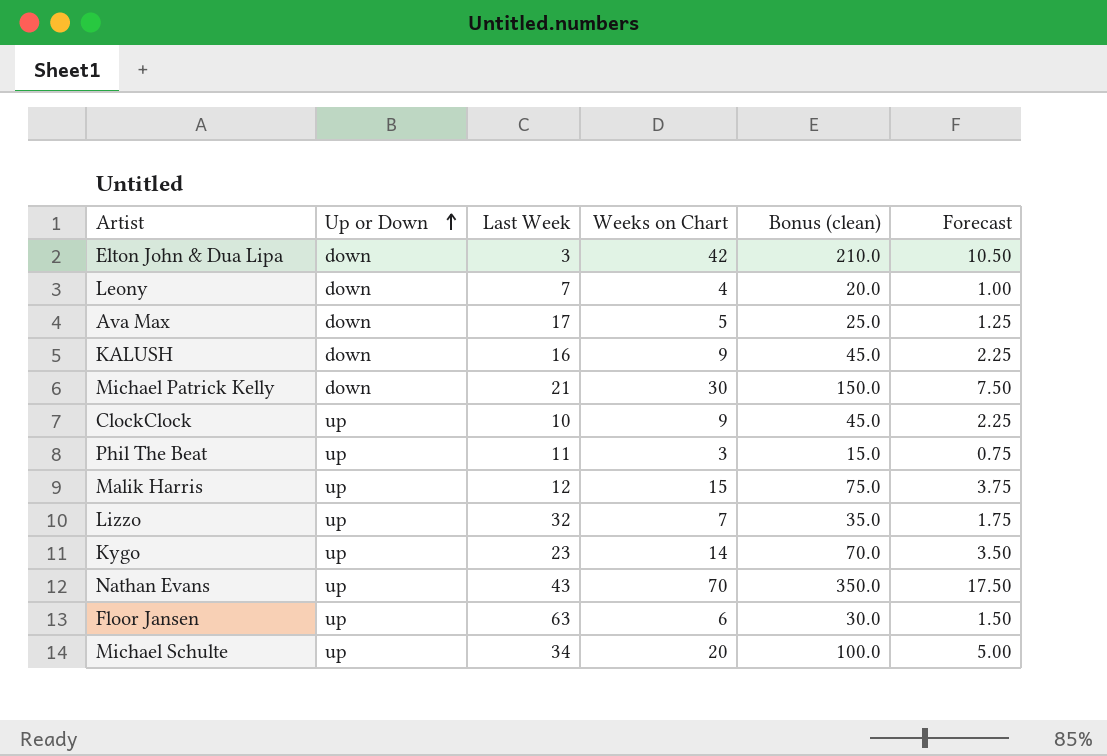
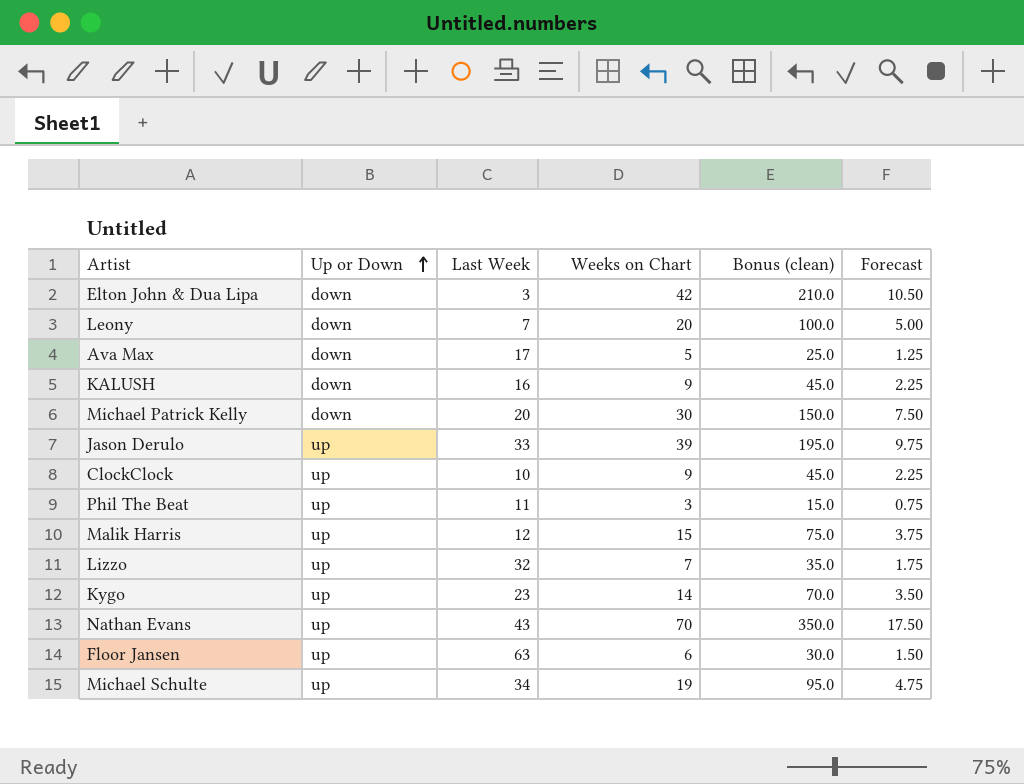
Leony | Weeks on Chart: 4 -> 20
Leony | Bonus (clean): 20.0 -> 100.0
Leony | Forecast: 1.00 -> 5.00
Michael Patrick Kelly | Last Week: 21 -> 20
row Jason Derulo: none -> up | 33 | 39 | 195.0 | 9.75
Michael Schulte | Weeks on Chart: 20 -> 19
Michael Schulte | Bonus (clean): 100.0 -> 95.0
Michael Schulte | Forecast: 5.00 -> 4.75

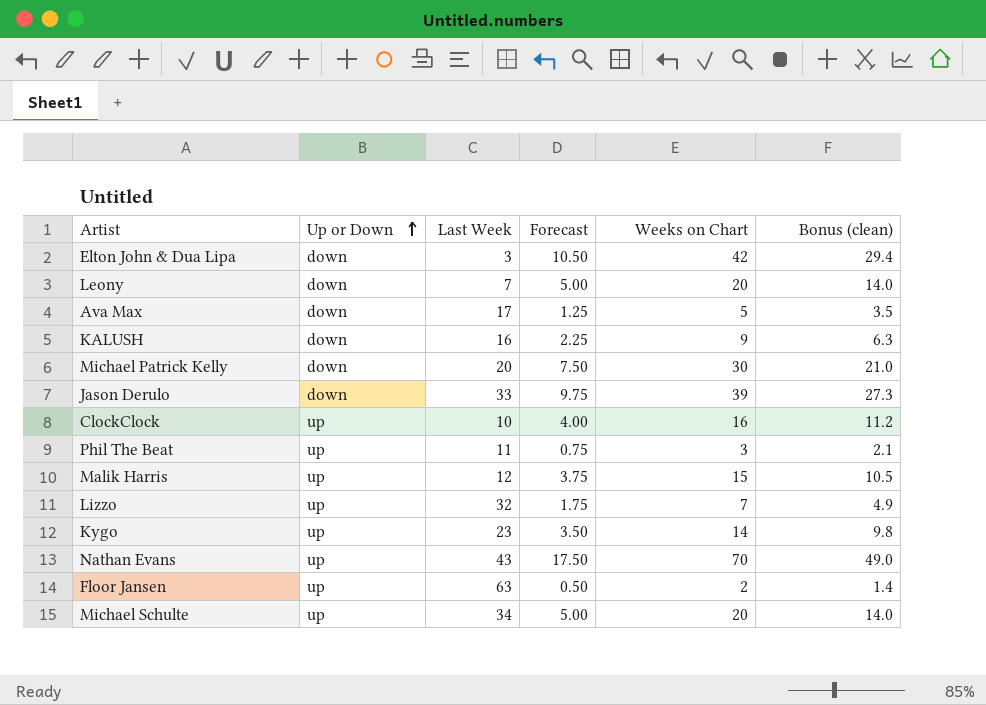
column Forecast | position: 6 -> 4
column Bonus (clean) | formula: [Weeks on Chart] * 5 -> [Weeks on Chart] * 0.7
Jason Derulo | Up or Down: up -> down
ClockClock | Forecast: 2.25 -> 4.00
ClockClock | Weeks on Chart: 9 -> 16
Floor Jansen | Forecast: 1.50 -> 0.50
Floor Jansen | Weeks on Chart: 6 -> 2
Michael Schulte | Forecast: 4.75 -> 5.00
Michael Schulte | Weeks on Chart: 19 -> 20

